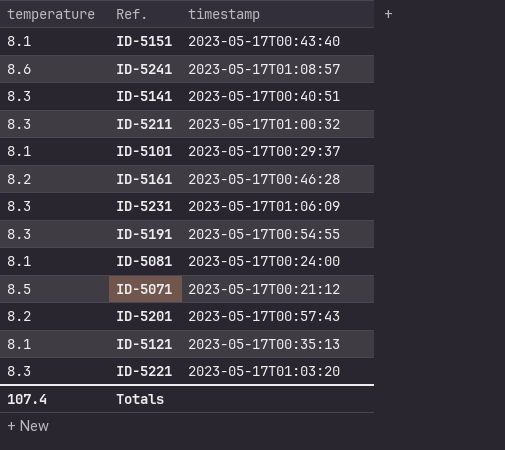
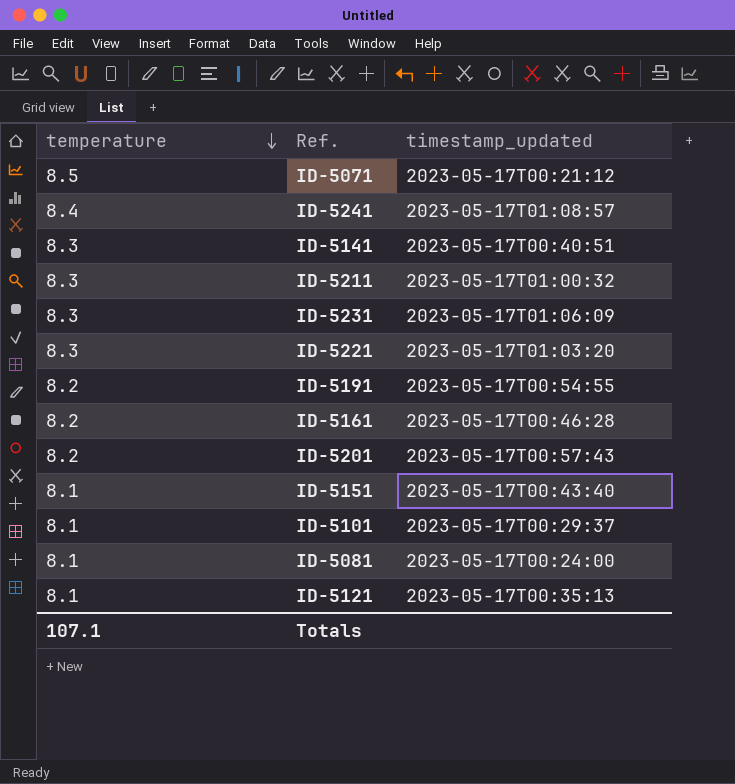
row order: none -> temperature descending
column name: timestamp -> timestamp_updated
ID-5241 | temperature: 8.6 -> 8.4
ID-5191 | temperature: 8.3 -> 8.2
Totals | temperature: 107.4 -> 107.1

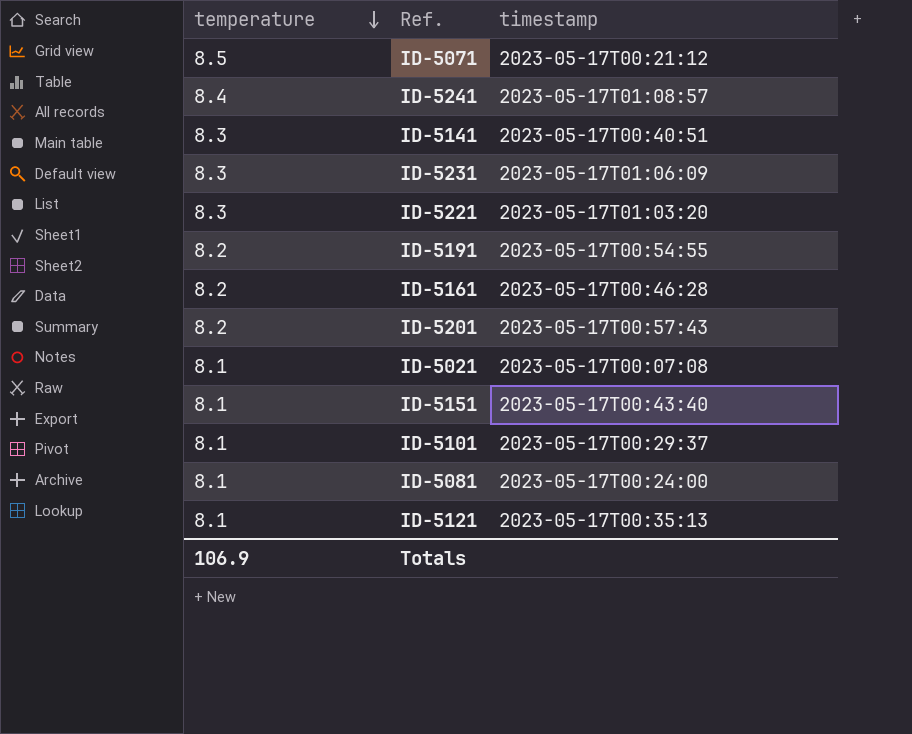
column name: timestamp_updated -> timestamp
row ID-5211: 8.3 | 2023-05-17T01:00:32 -> none
row ID-5021: none -> 8.1 | 2023-05-17T00:07:08
Totals | temperature: 107.1 -> 106.9

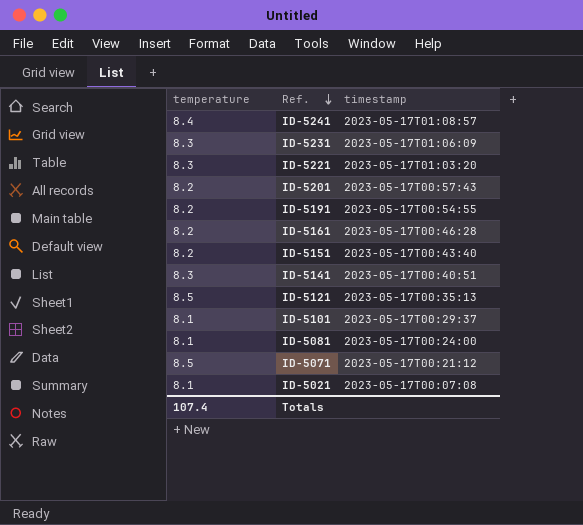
row order: temperature descending -> Ref. descending
ID-5151 | temperature: 8.1 -> 8.2
ID-5121 | temperature: 8.1 -> 8.5
Totals | temperature: 106.9 -> 107.4

